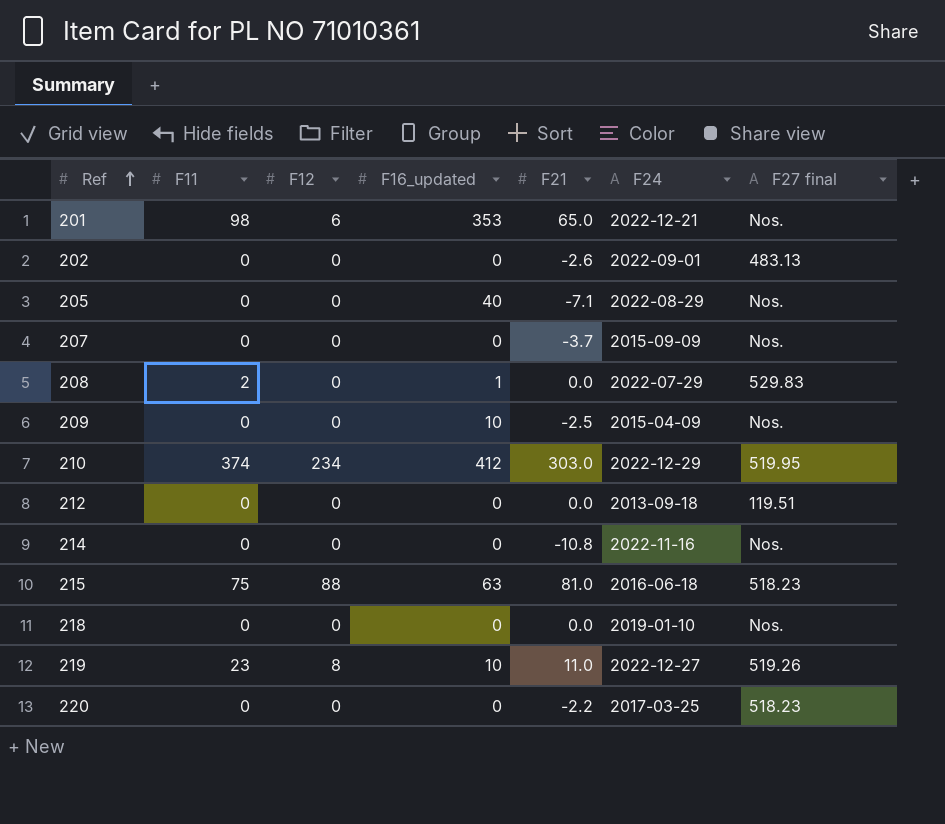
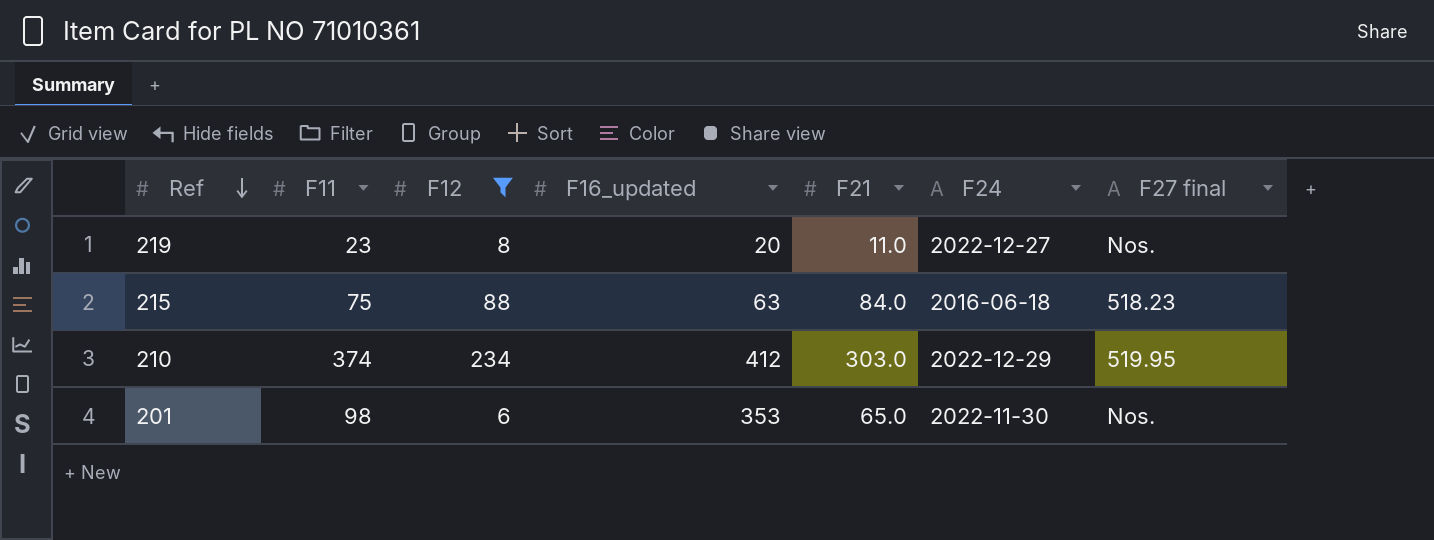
filter: none -> F12 != 0
row order: Ref ascending -> Ref descending
219 | F16_updated: 10 -> 20
219 | F27 final: 519.26 -> Nos.
215 | F21: 81.0 -> 84.0
201 | F24: 2022-12-21 -> 2022-11-30

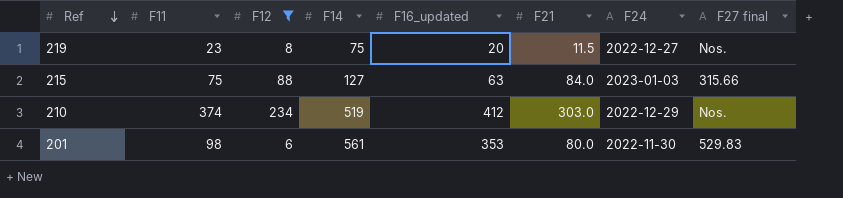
column F14 | position: none -> 4
219 | F21: 11.0 -> 11.5
215 | F24: 2016-06-18 -> 2023-01-03
215 | F27 final: 518.23 -> 315.66
210 | F27 final: 519.95 -> Nos.
201 | F21: 65.0 -> 80.0
201 | F27 final: Nos. -> 529.83

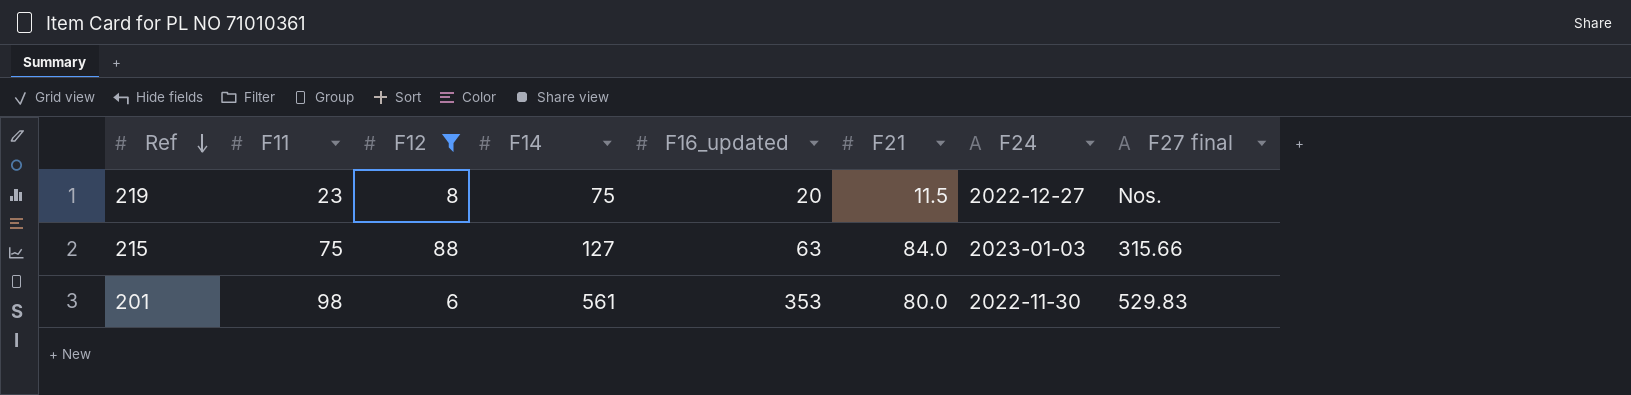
row 210: 374 | 234 | 519 | 412 | 303.0 | 2022-12-29 | Nos. -> none

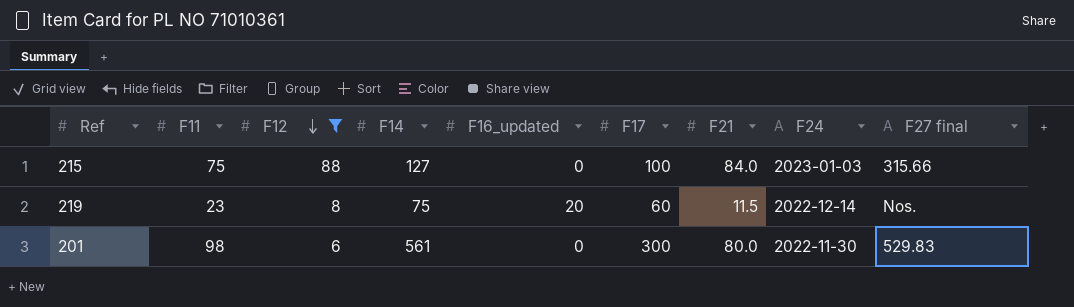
row order: Ref descending -> F12 descending
column F17 | position: none -> 6
215 | F16_updated: 63 -> 0
219 | F24: 2022-12-27 -> 2022-12-14
201 | F16_updated: 353 -> 0

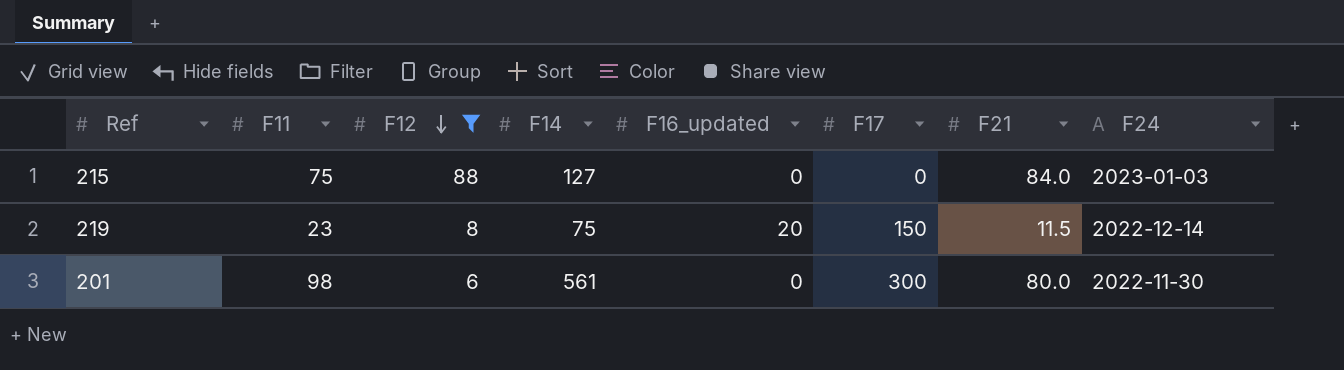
column F27 final | position: 9 -> none
215 | F17: 100 -> 0
219 | F17: 60 -> 150

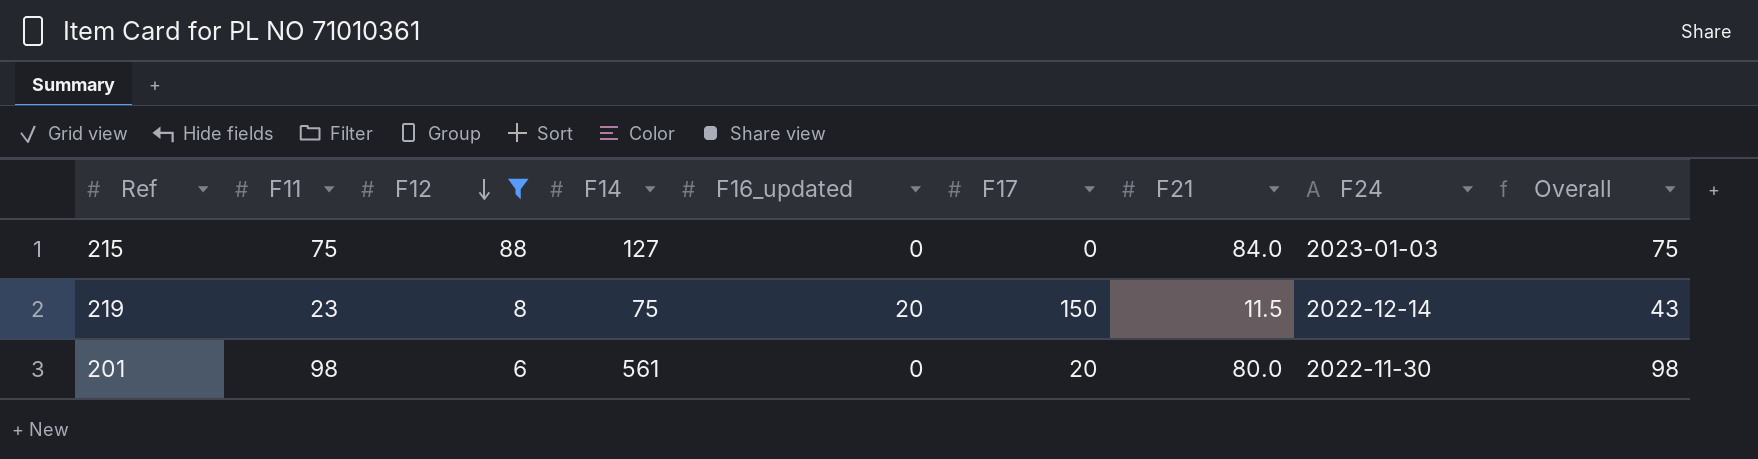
column Overall | formula: none -> [F11] + [F16_updated]
201 | F17: 300 -> 20

